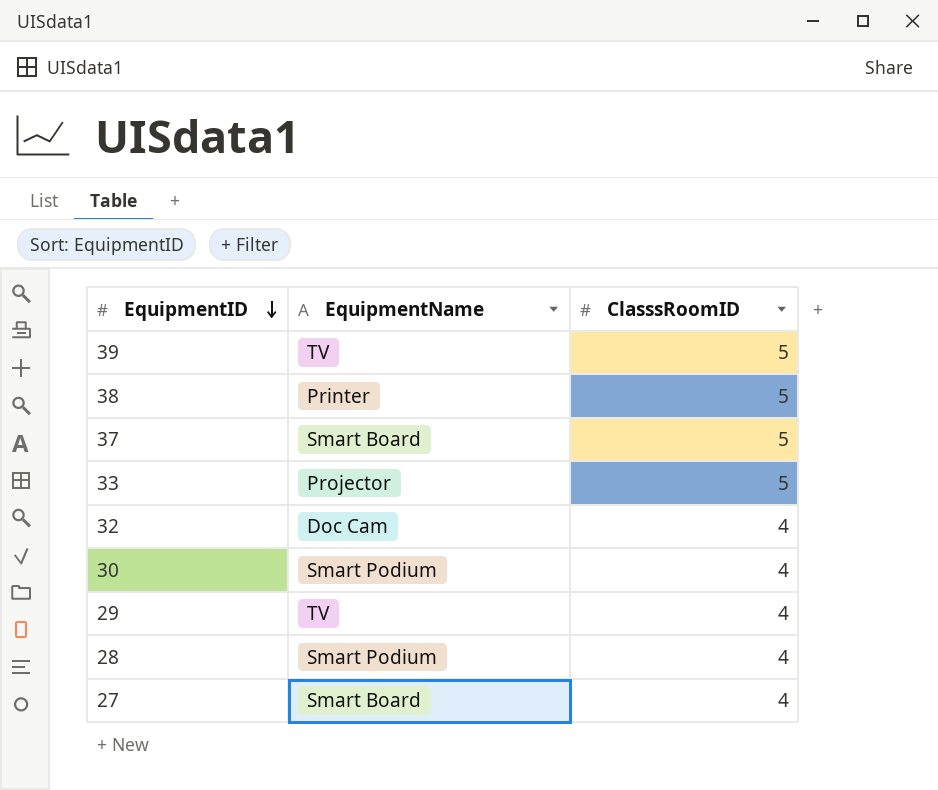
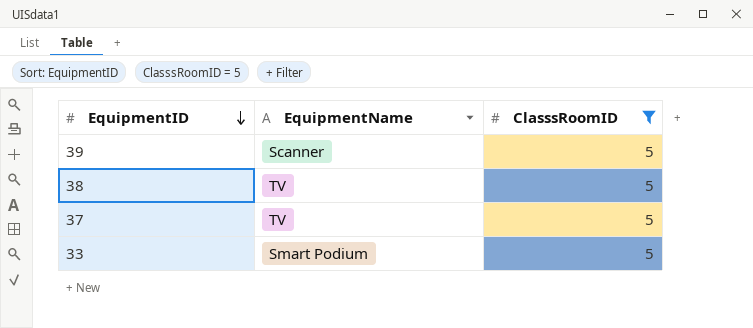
filter: none -> ClasssRoomID = 5
39 | EquipmentName: TV -> Scanner
38 | EquipmentName: Printer -> TV
37 | EquipmentName: Smart Board -> TV
33 | EquipmentName: Projector -> Smart Podium

